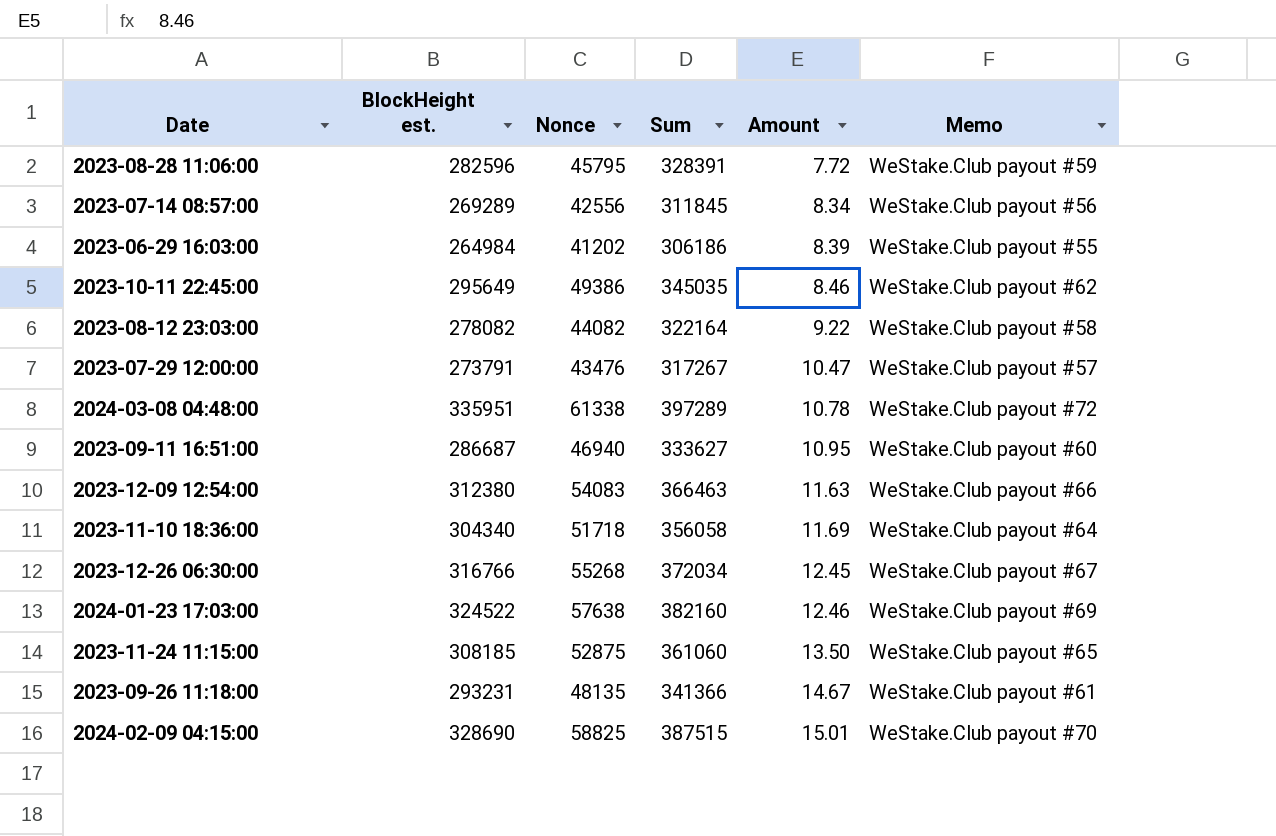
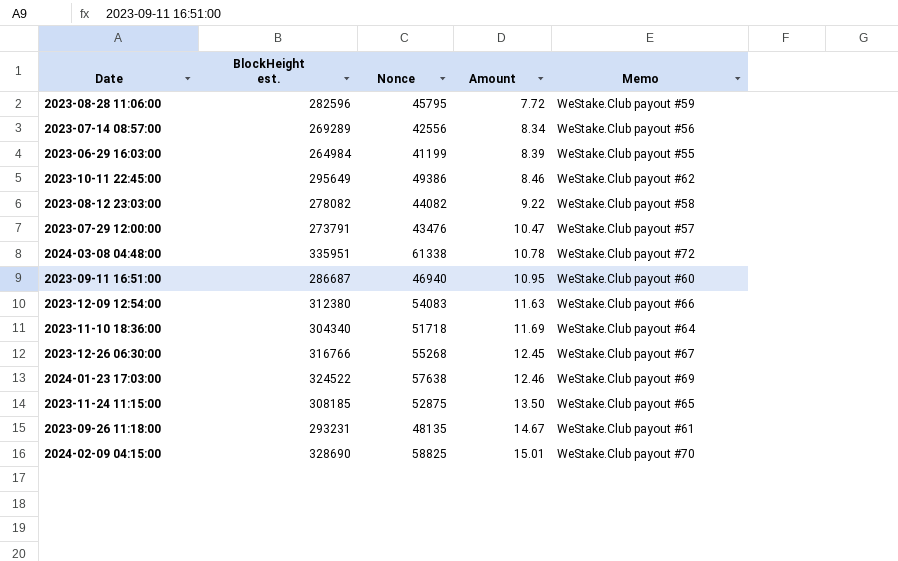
column Sum | formula: [BlockHeight est.] + [Nonce] -> none
2023-06-29 16:03:00 | Nonce: 41202 -> 41199

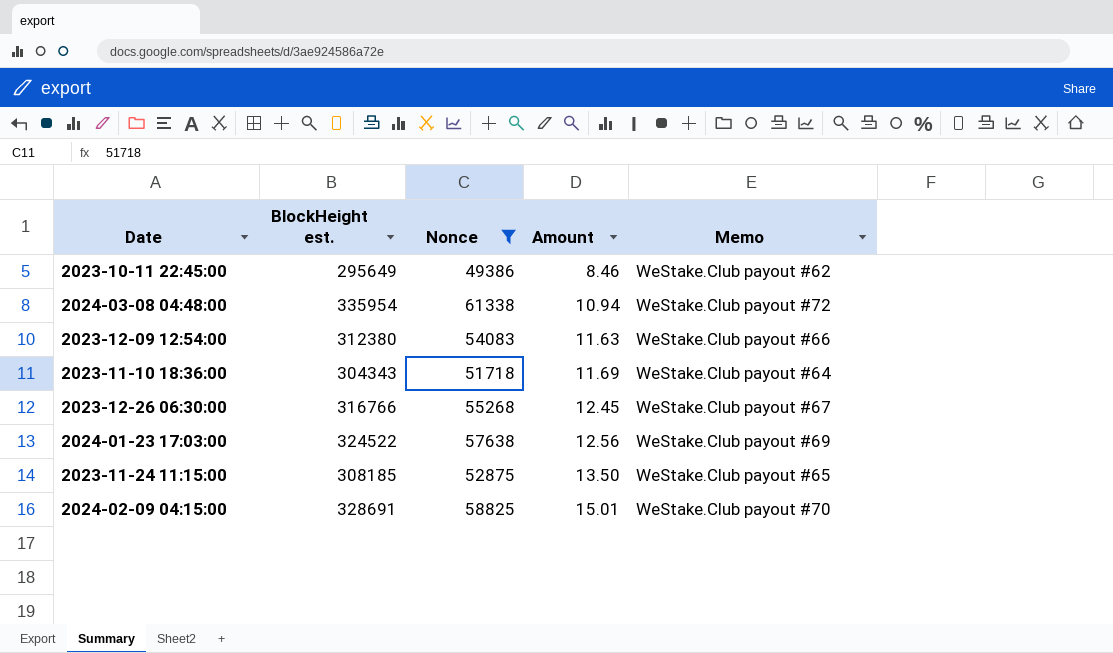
filter: none -> Nonce >= 49386
2024-03-08 04:48:00 | BlockHeight est.: 335951 -> 335954
2024-03-08 04:48:00 | Amount: 10.78 -> 10.94
2023-11-10 18:36:00 | BlockHeight est.: 304340 -> 304343
2024-01-23 17:03:00 | Amount: 12.46 -> 12.56
2024-02-09 04:15:00 | BlockHeight est.: 328690 -> 328691

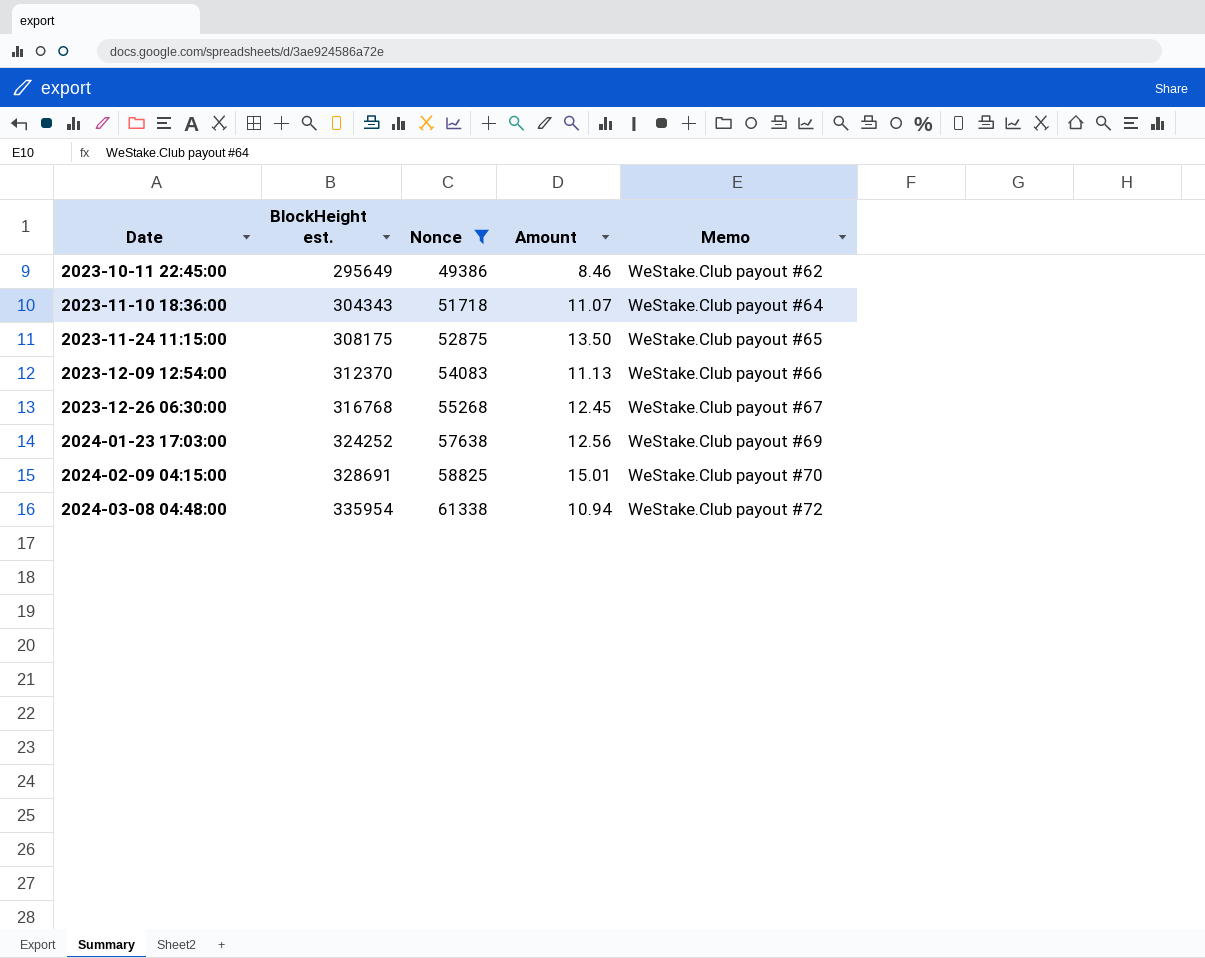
row order: Amount ascending -> Date ascending
2023-11-10 18:36:00 | Amount: 11.69 -> 11.07
2023-11-24 11:15:00 | BlockHeight est.: 308185 -> 308175
2023-12-09 12:54:00 | BlockHeight est.: 312380 -> 312370
2023-12-09 12:54:00 | Amount: 11.63 -> 11.13
2023-12-26 06:30:00 | BlockHeight est.: 316766 -> 316768
2024-01-23 17:03:00 | BlockHeight est.: 324522 -> 324252

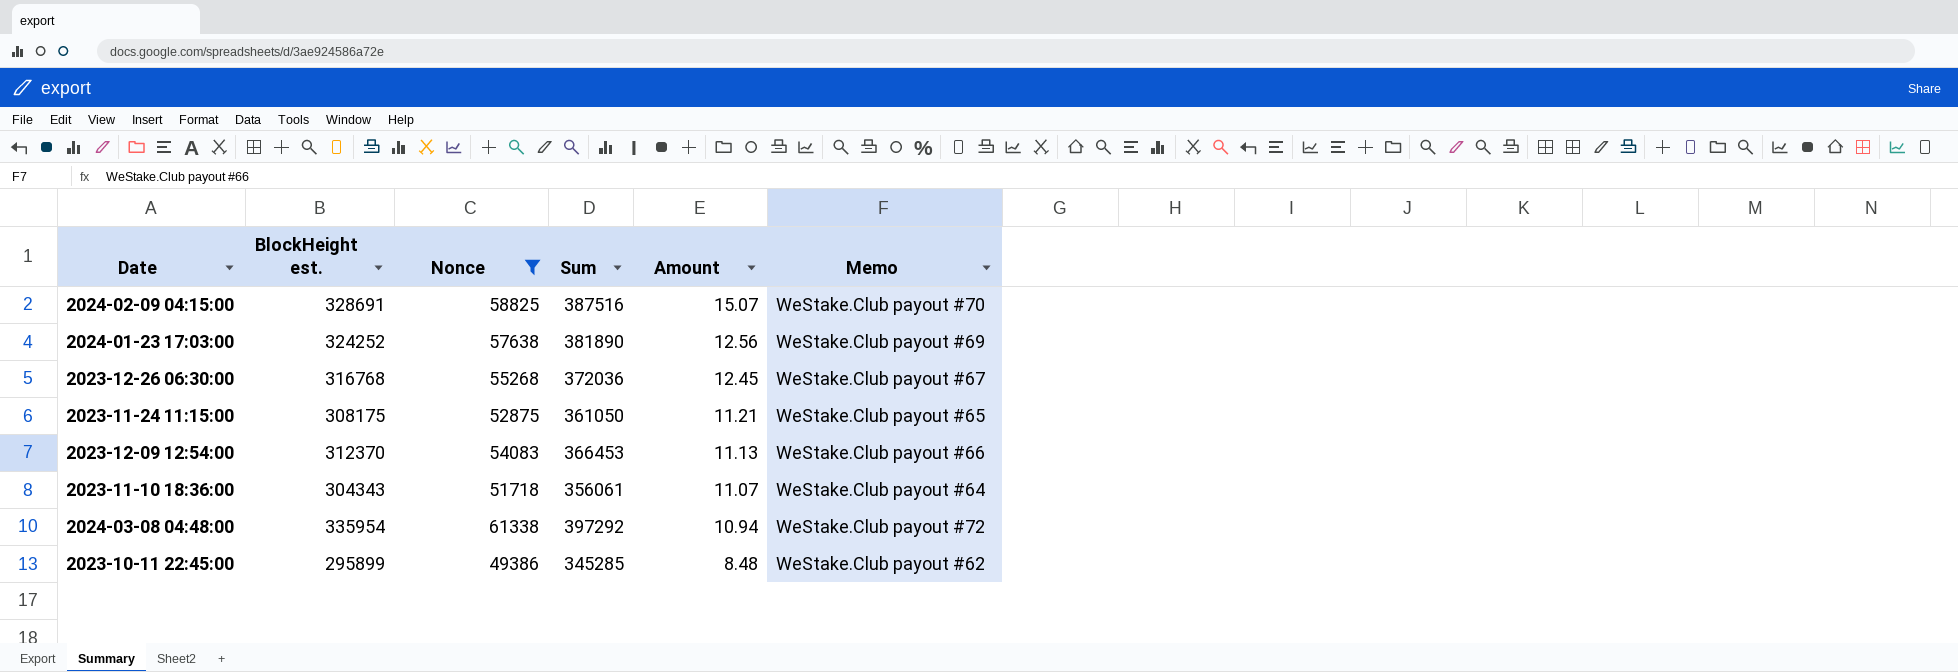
row order: Date ascending -> Amount descending
column Sum | formula: none -> [BlockHeight est.] + [Nonce]
2024-02-09 04:15:00 | Amount: 15.01 -> 15.07
2023-11-24 11:15:00 | Amount: 13.50 -> 11.21
2023-10-11 22:45:00 | BlockHeight est.: 295649 -> 295899
2023-10-11 22:45:00 | Amount: 8.46 -> 8.48

